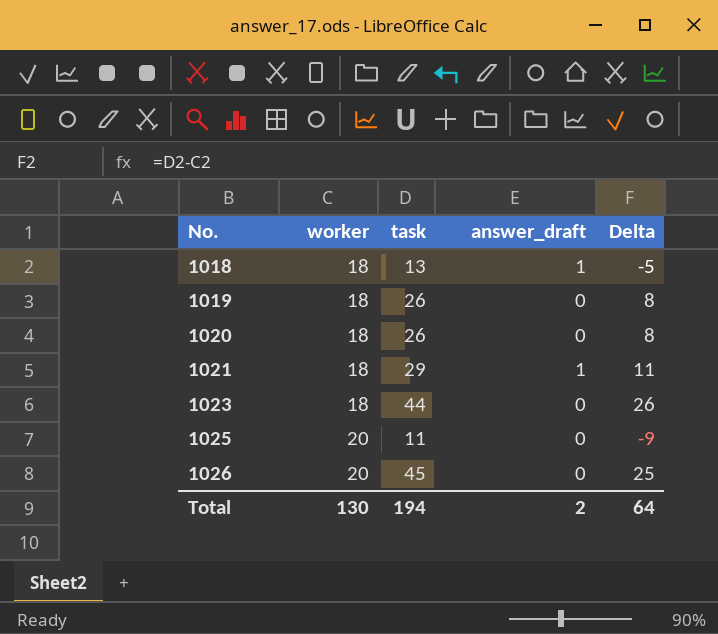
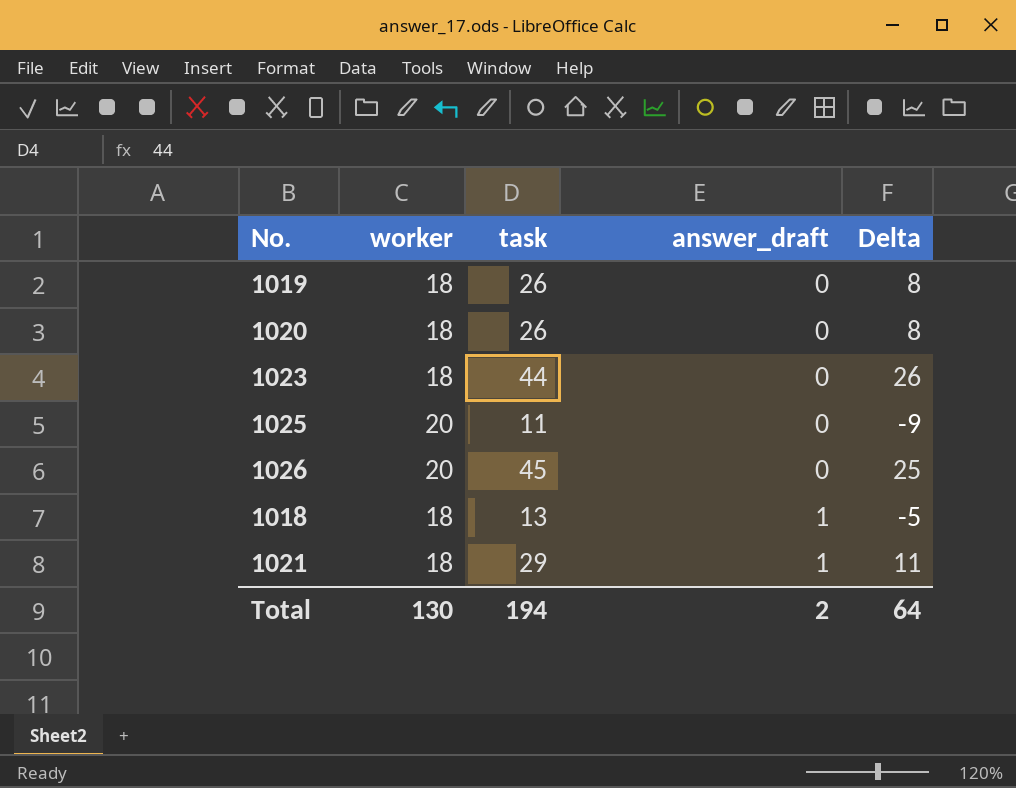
row order: No. ascending -> answer_draft ascending

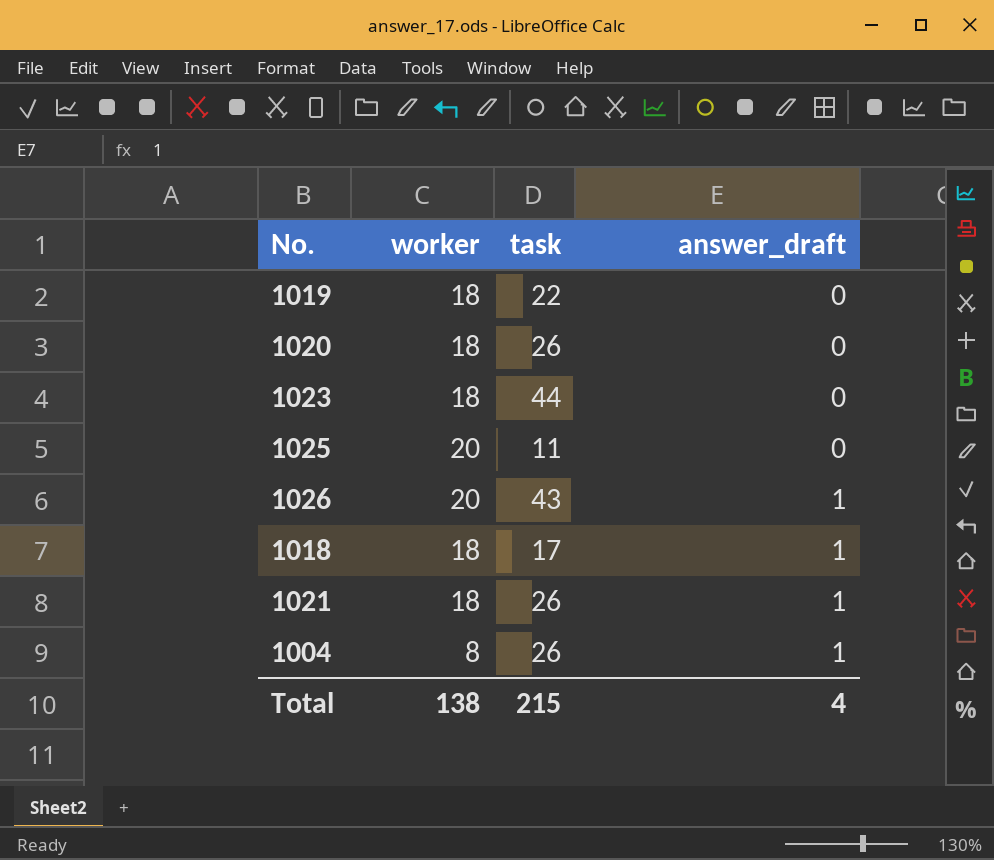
column Delta | formula: [task] - [worker] -> none
1019 | task: 26 -> 22
1026 | task: 45 -> 43
1026 | answer_draft: 0 -> 1
1018 | task: 13 -> 17
1021 | task: 29 -> 26
row 1004: none -> 8 | 26 | 1
Total | worker: 130 -> 138
Total | task: 194 -> 215
Total | answer_draft: 2 -> 4

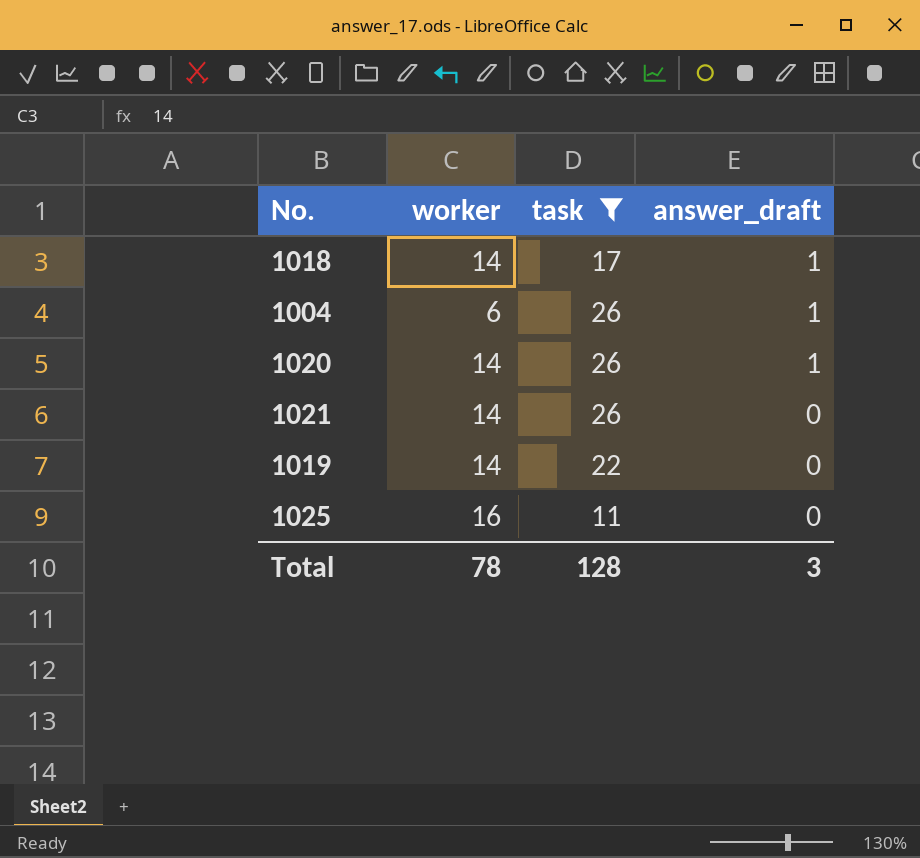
filter: none -> task <= 26
row order: answer_draft ascending -> answer_draft descending
1018 | worker: 18 -> 14
1004 | worker: 8 -> 6
1020 | worker: 18 -> 14
1020 | answer_draft: 0 -> 1
1021 | worker: 18 -> 14
1021 | answer_draft: 1 -> 0
1019 | worker: 18 -> 14
1025 | worker: 20 -> 16
Total | worker: 138 -> 78
Total | task: 215 -> 128
Total | answer_draft: 4 -> 3

